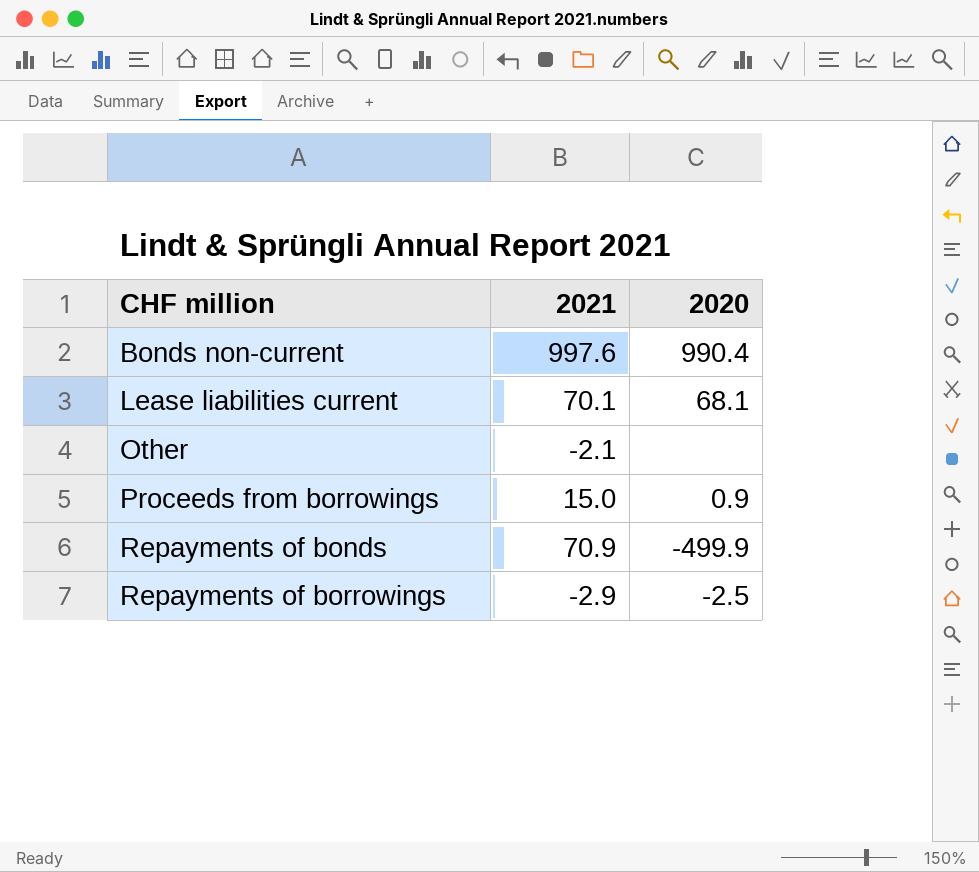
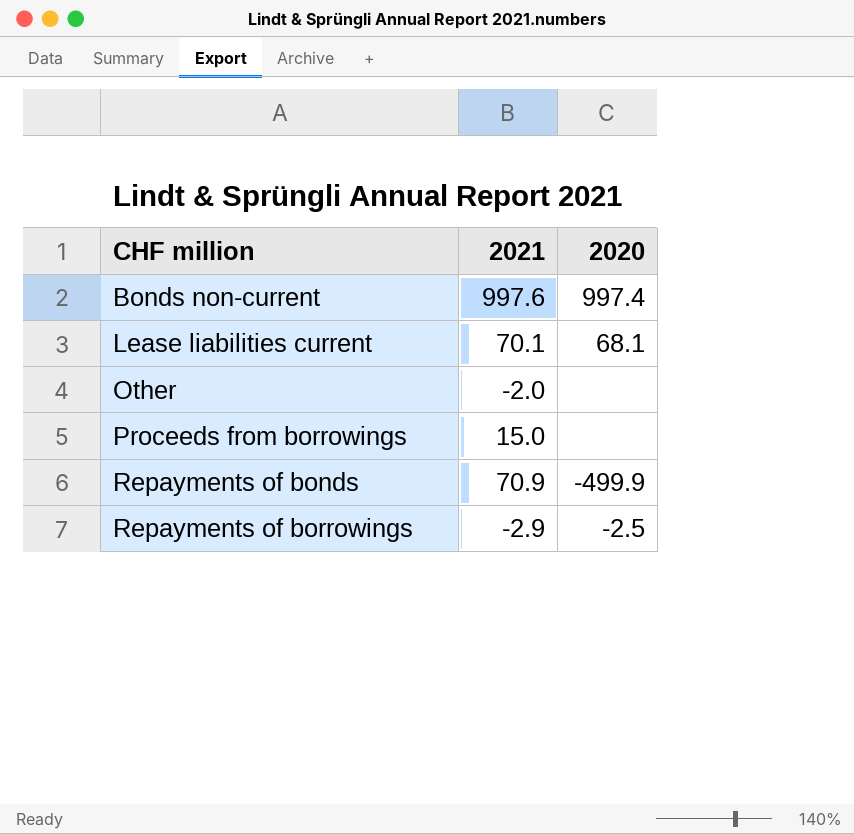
Bonds non-current | 2020: 990.4 -> 997.4
Other | 2021: -2.1 -> -2.0
Proceeds from borrowings | 2020: 0.9 -> none

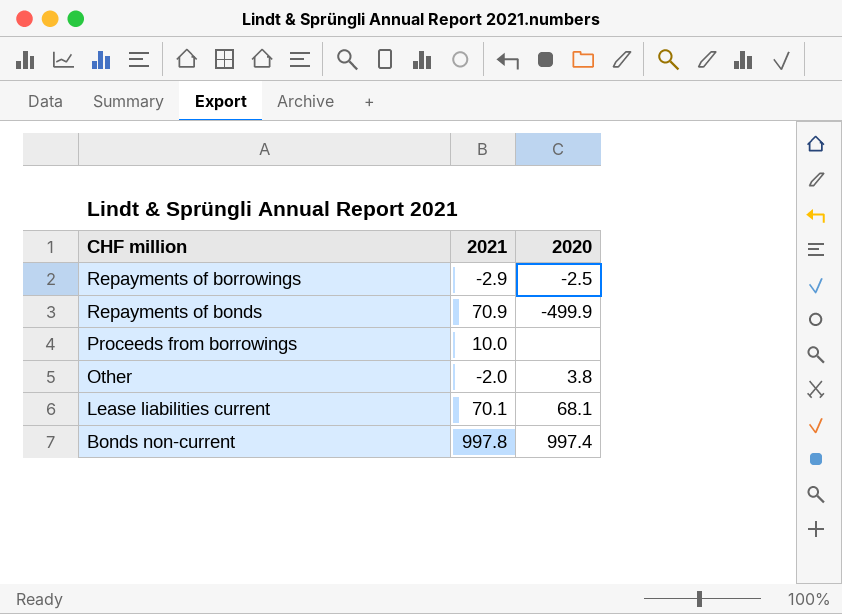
row order: CHF million ascending -> CHF million descending
Proceeds from borrowings | 2021: 15.0 -> 10.0
Other | 2020: none -> 3.8
Bonds non-current | 2021: 997.6 -> 997.8

